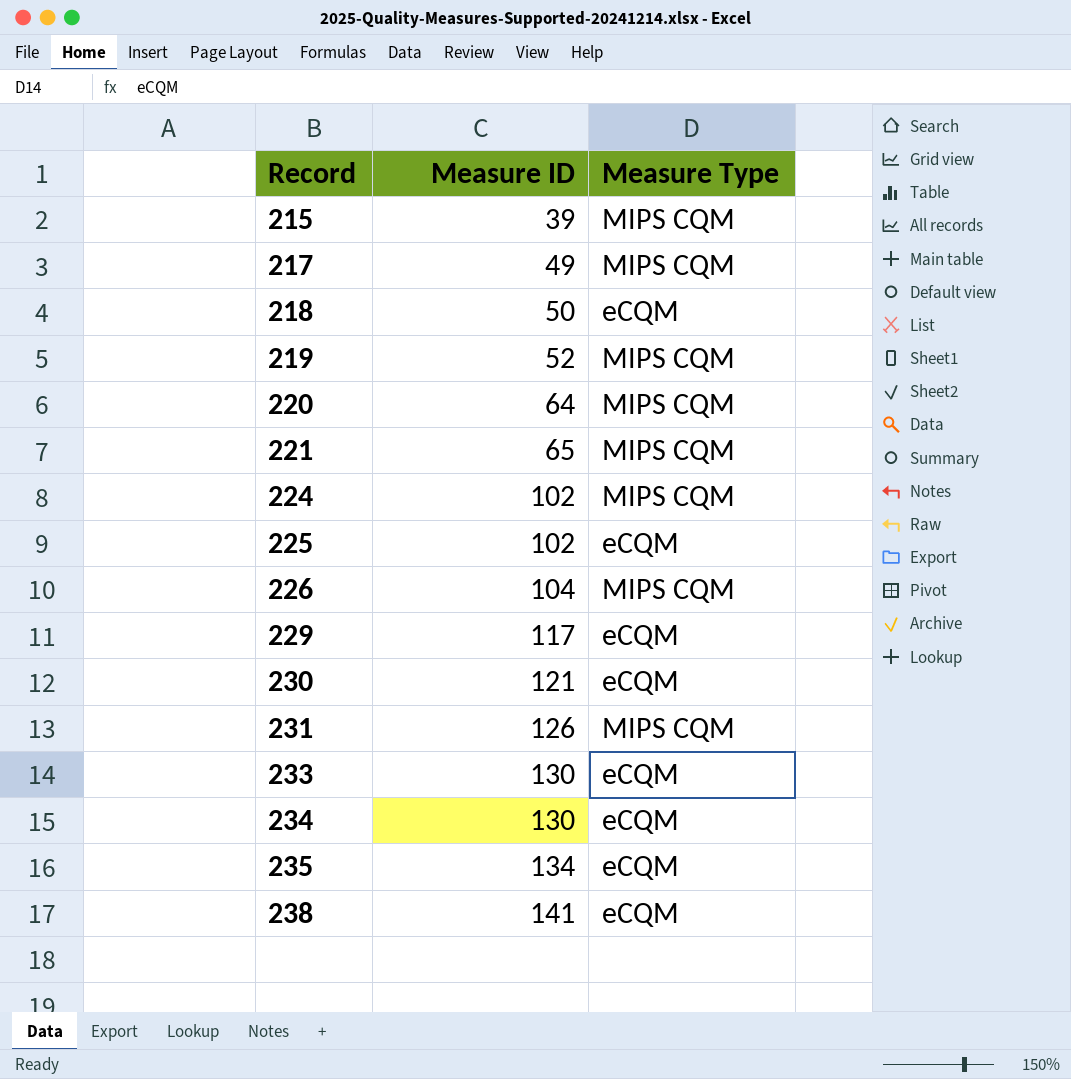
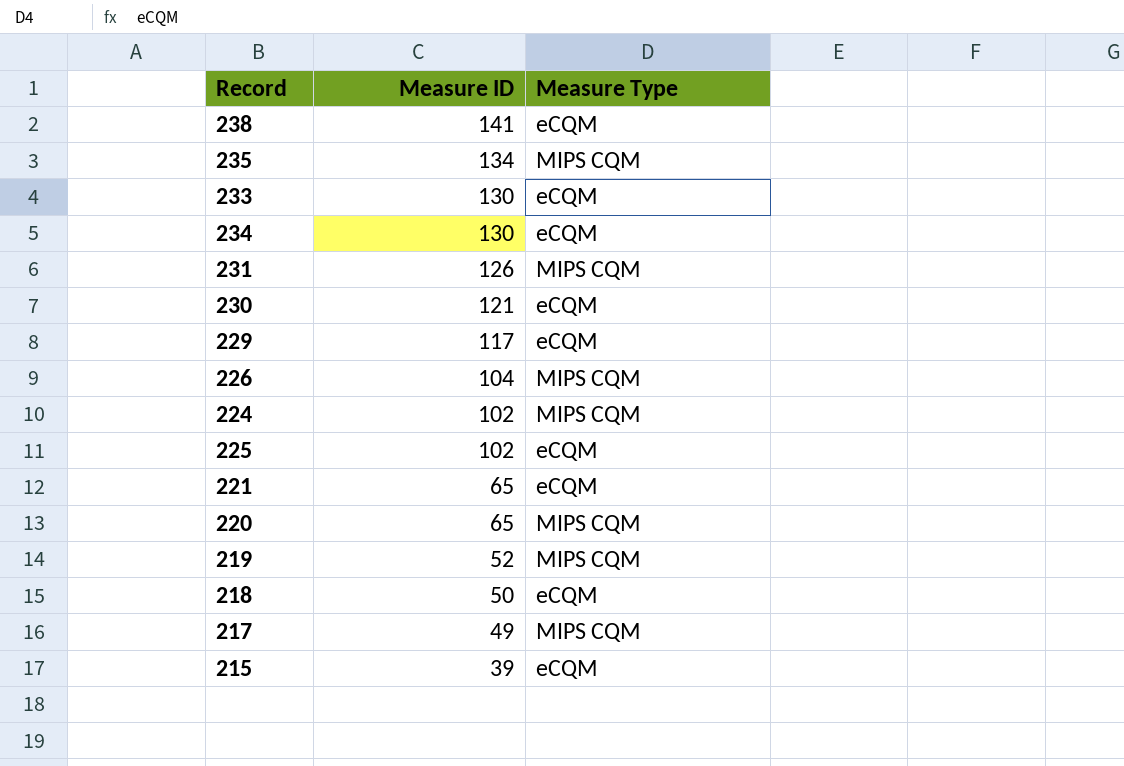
row order: Record ascending -> Measure ID descending
235 | Measure Type: eCQM -> MIPS CQM
221 | Measure Type: MIPS CQM -> eCQM
220 | Measure ID: 64 -> 65
215 | Measure Type: MIPS CQM -> eCQM

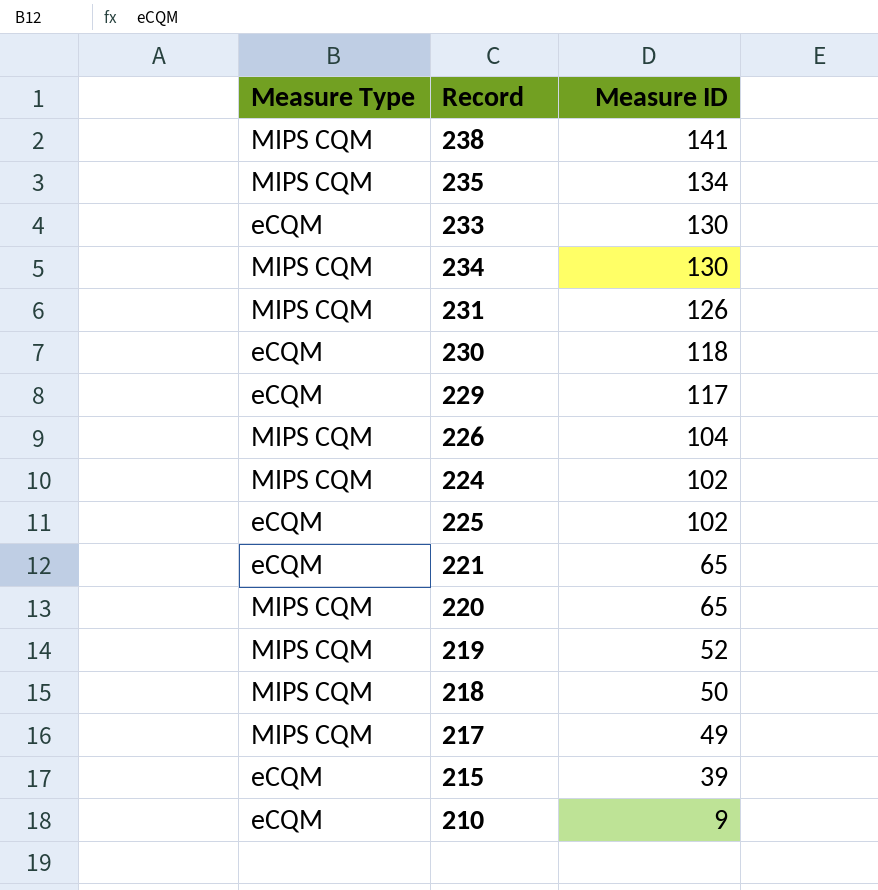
column Measure Type | position: 3 -> 1
238 | Measure Type: eCQM -> MIPS CQM
234 | Measure Type: eCQM -> MIPS CQM
230 | Measure ID: 121 -> 118
218 | Measure Type: eCQM -> MIPS CQM
row 210: none -> eCQM | 9

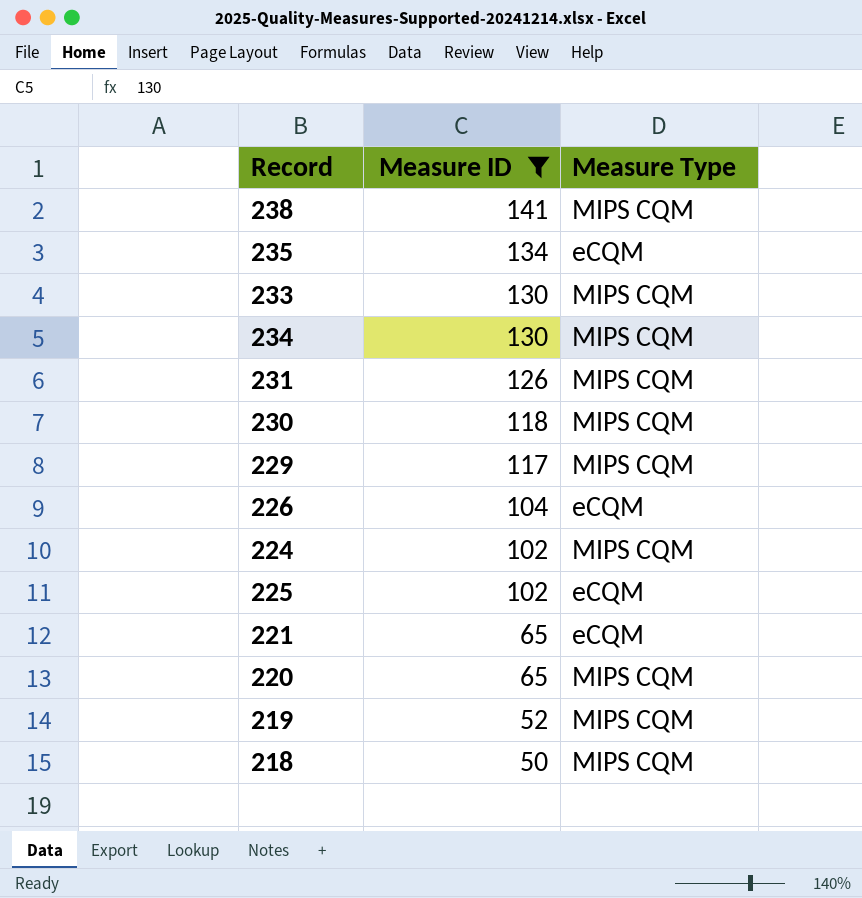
filter: none -> Measure ID >= 50
column Measure Type | position: 1 -> 3
235 | Measure Type: MIPS CQM -> eCQM
233 | Measure Type: eCQM -> MIPS CQM
230 | Measure Type: eCQM -> MIPS CQM
229 | Measure Type: eCQM -> MIPS CQM
226 | Measure Type: MIPS CQM -> eCQM

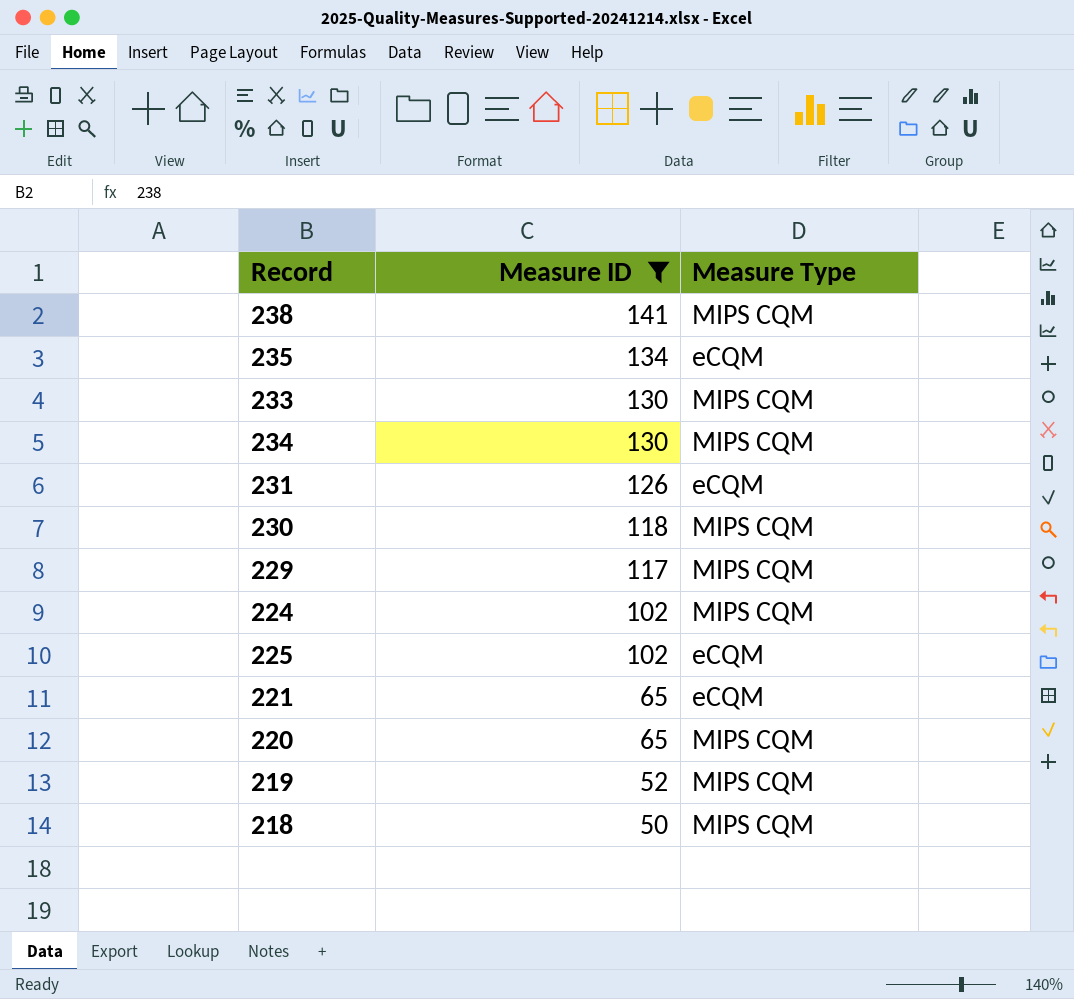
row 226: 104 | eCQM -> none
231 | Measure Type: MIPS CQM -> eCQM

